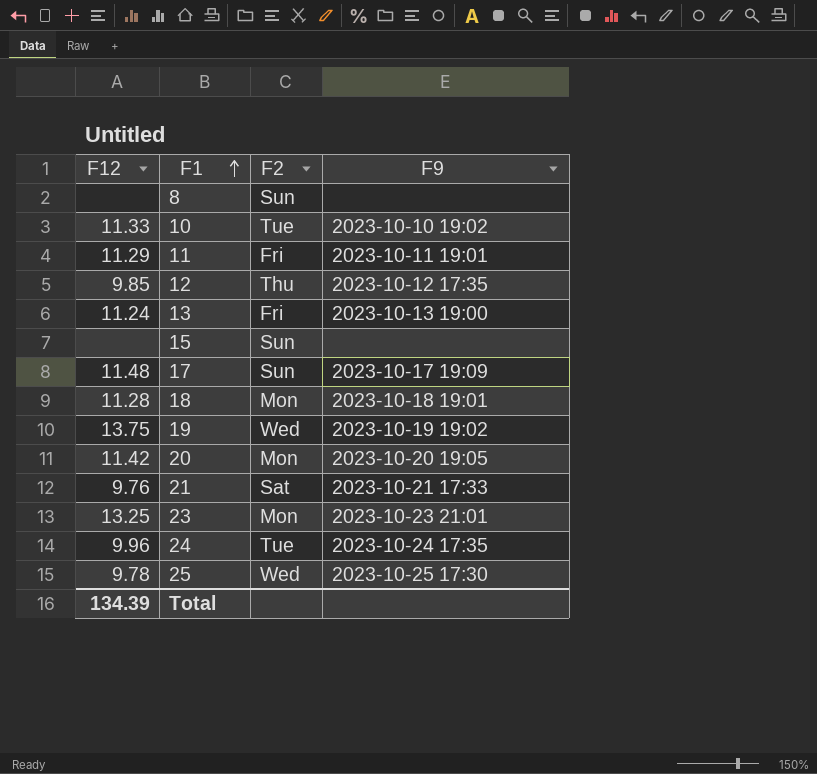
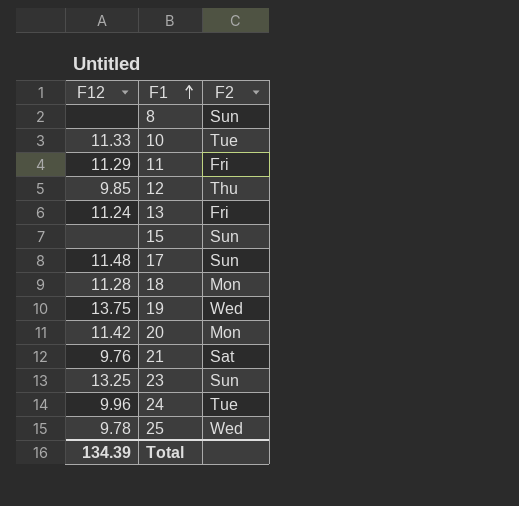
column F9 | position: 4 -> none
23 | F2: Mon -> Sun

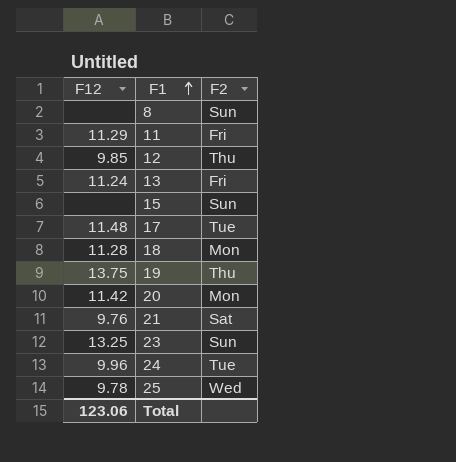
row 10: 11.33 | Tue -> none
17 | F2: Sun -> Tue
19 | F2: Wed -> Thu
Total | F12: 134.39 -> 123.06

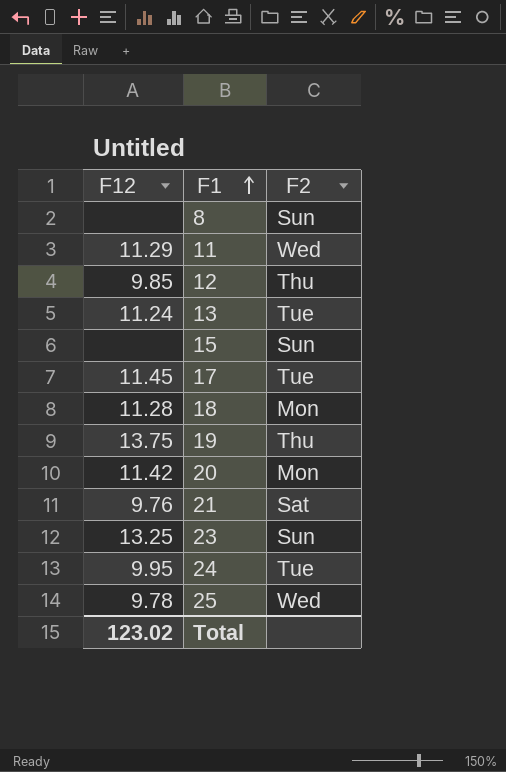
11 | F2: Fri -> Wed
13 | F2: Fri -> Tue
17 | F12: 11.48 -> 11.45
24 | F12: 9.96 -> 9.95
Total | F12: 123.06 -> 123.02

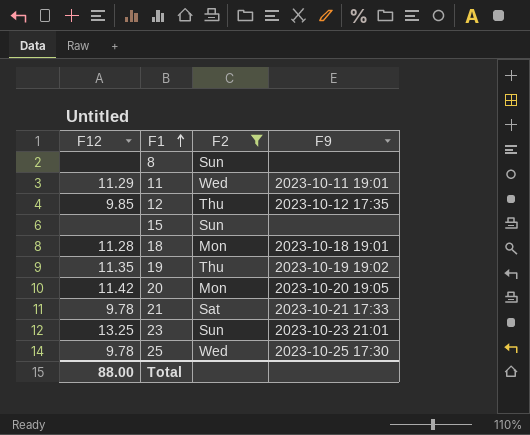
filter: none -> F2 != Tue
column F9 | position: none -> 4
19 | F12: 13.75 -> 11.35
21 | F12: 9.76 -> 9.78
Total | F12: 123.02 -> 88.00

